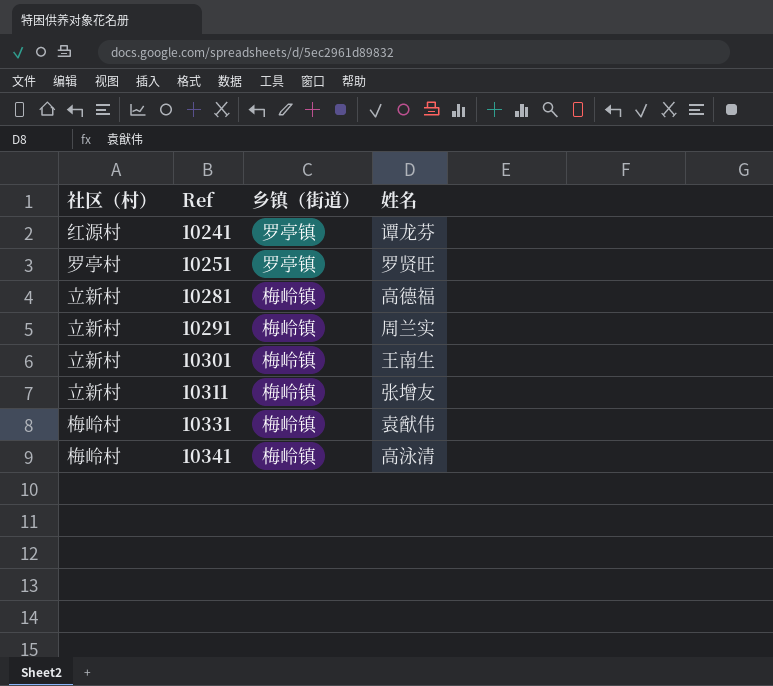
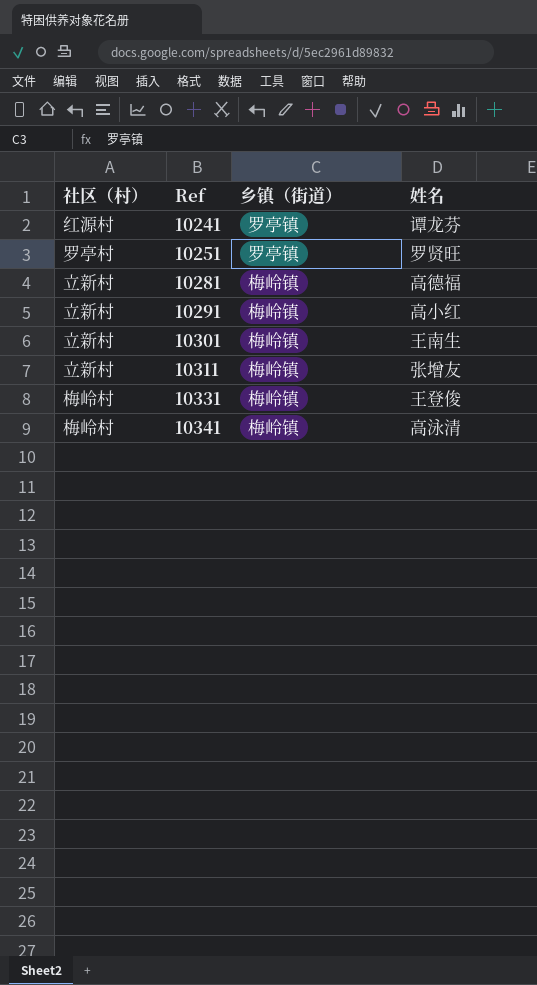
10291 | 姓名: 周兰实 -> 高小红
10331 | 姓名: 袁猷伟 -> 王登俊

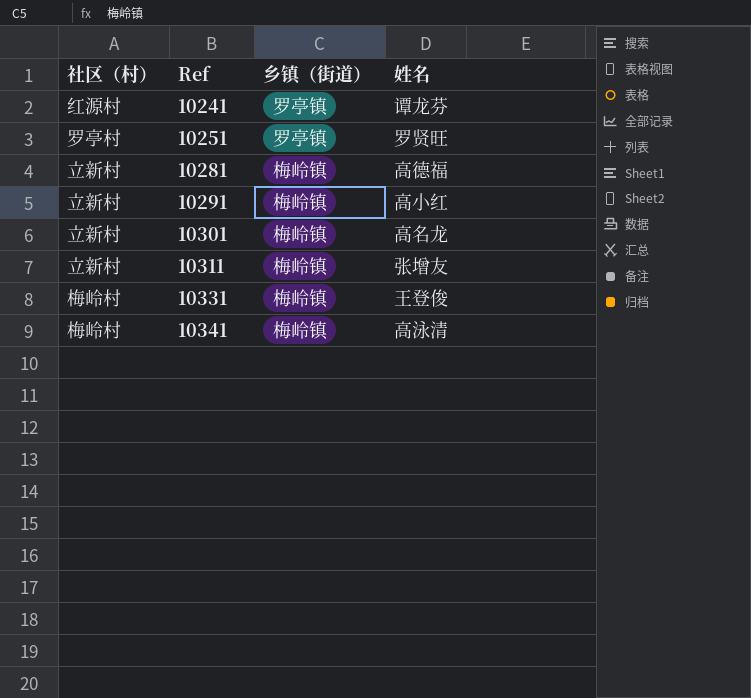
10301 | 姓名: 王南生 -> 高名龙

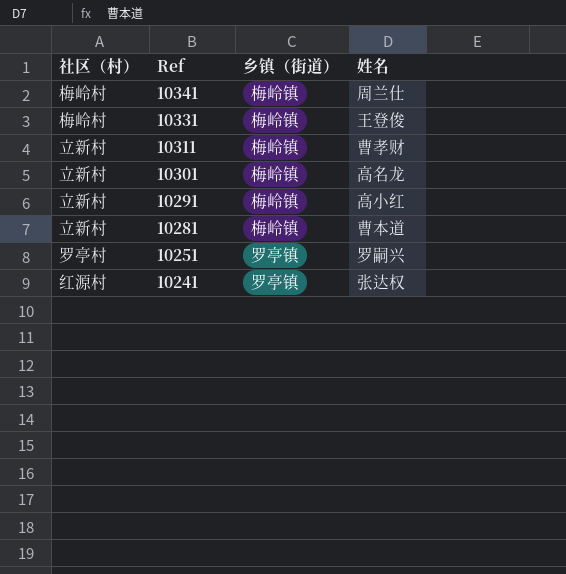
row order: Ref ascending -> Ref descending
10341 | 姓名: 高泳清 -> 周兰仕
10311 | 姓名: 张增友 -> 曹孝财
10281 | 姓名: 高德福 -> 曹本道
10251 | 姓名: 罗贤旺 -> 罗嗣兴
10241 | 姓名: 谭龙芬 -> 张达权

